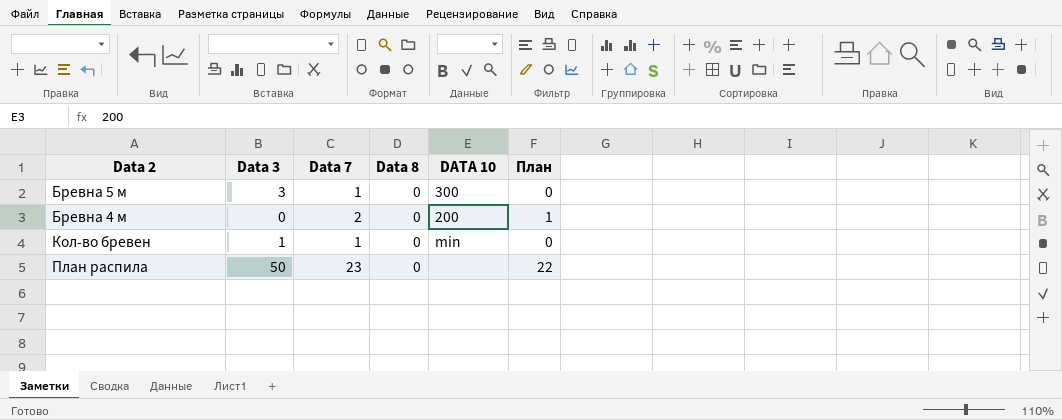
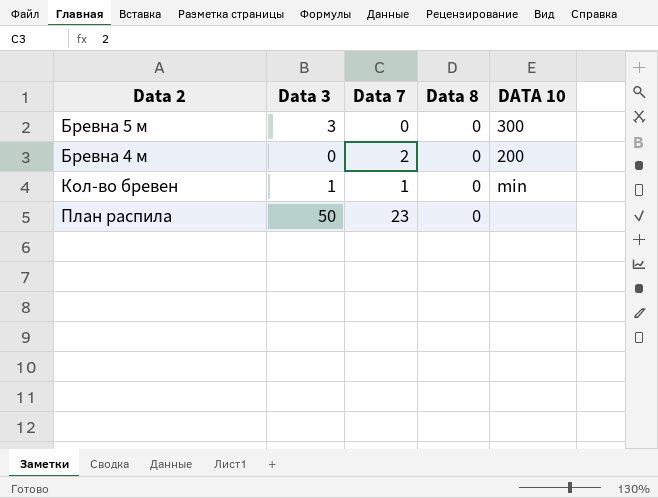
column План | formula: [Data 7] - 1 -> none
Бревна 5 м | Data 7: 1 -> 0

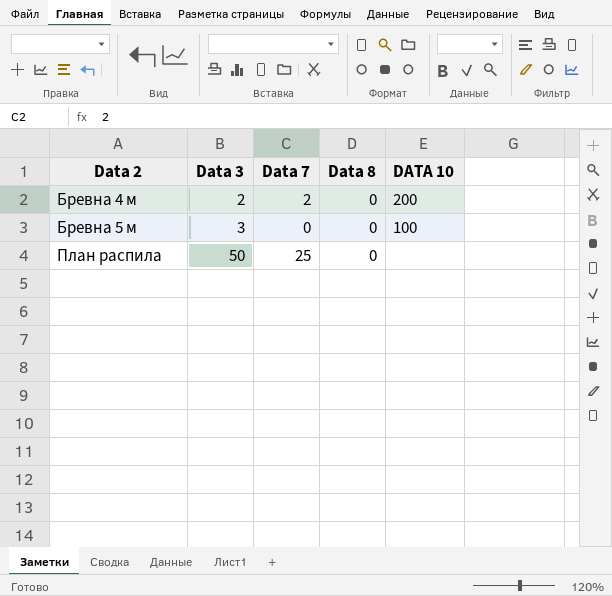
row order: none -> Data 2 ascending
row Кол-во бревен: 1 | 1 | 0 | min -> none
Бревна 4 м | Data 3: 0 -> 2
Бревна 5 м | DATA 10: 300 -> 100
План распила | Data 7: 23 -> 25

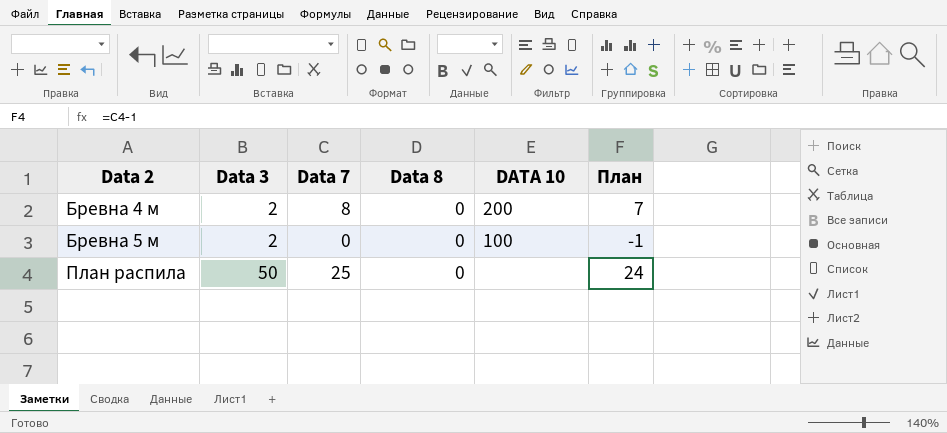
column План | formula: none -> [Data 7] - 1
Бревна 4 м | Data 7: 2 -> 8
Бревна 5 м | Data 3: 3 -> 2

